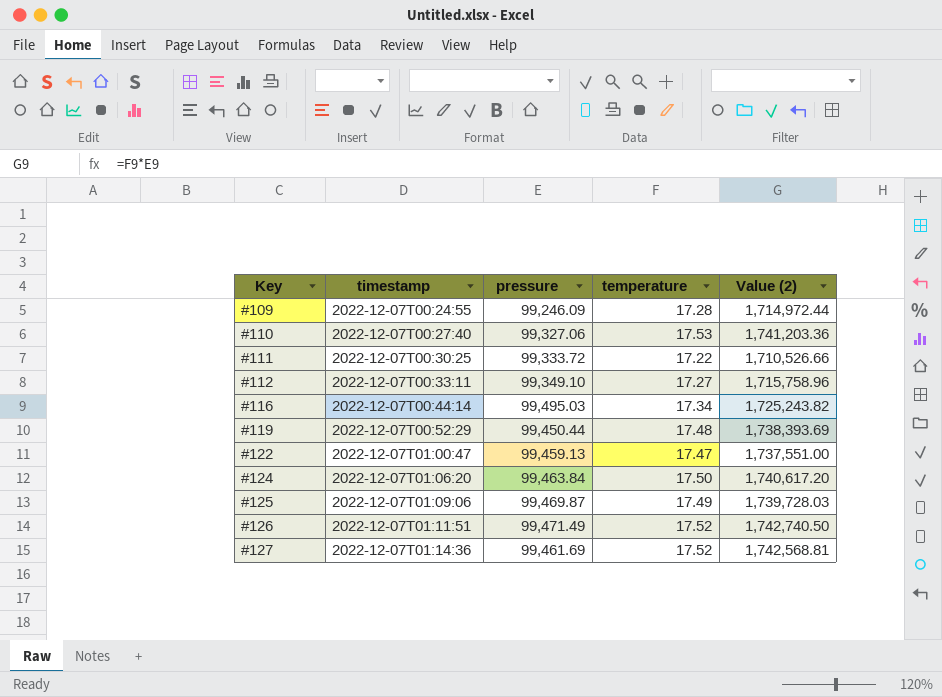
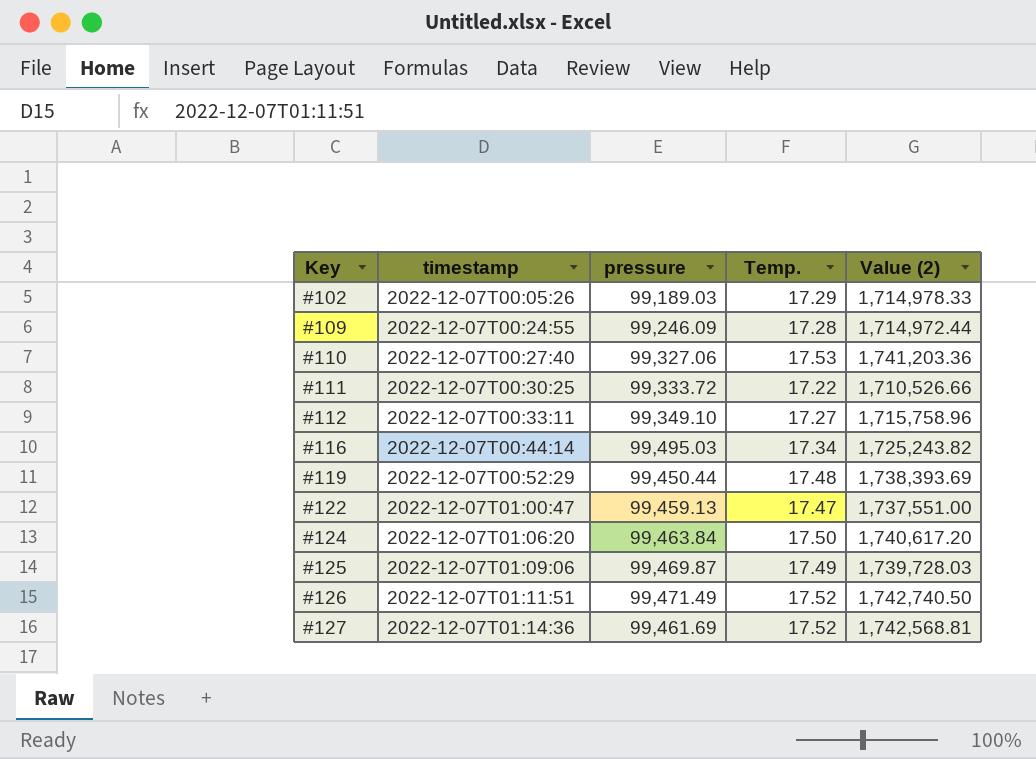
column name: temperature -> Temp.
row #102: none -> 2022-12-07T00:05:26 | 99,189.03 | 17.29 | 1,714,978.33

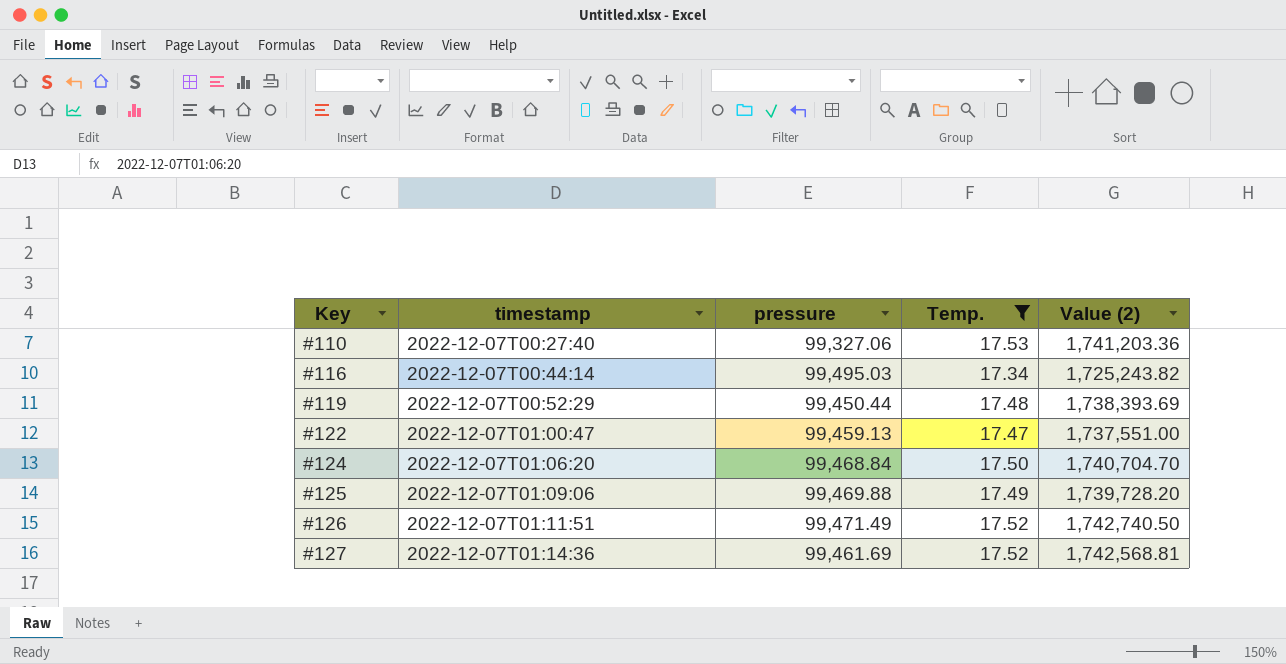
filter: none -> Temp. >= 17.34
#124 | pressure: 99,463.84 -> 99,468.84
#124 | Value (2): 1,740,617.20 -> 1,740,704.70
#125 | pressure: 99,469.87 -> 99,469.88
#125 | Value (2): 1,739,728.03 -> 1,739,728.20

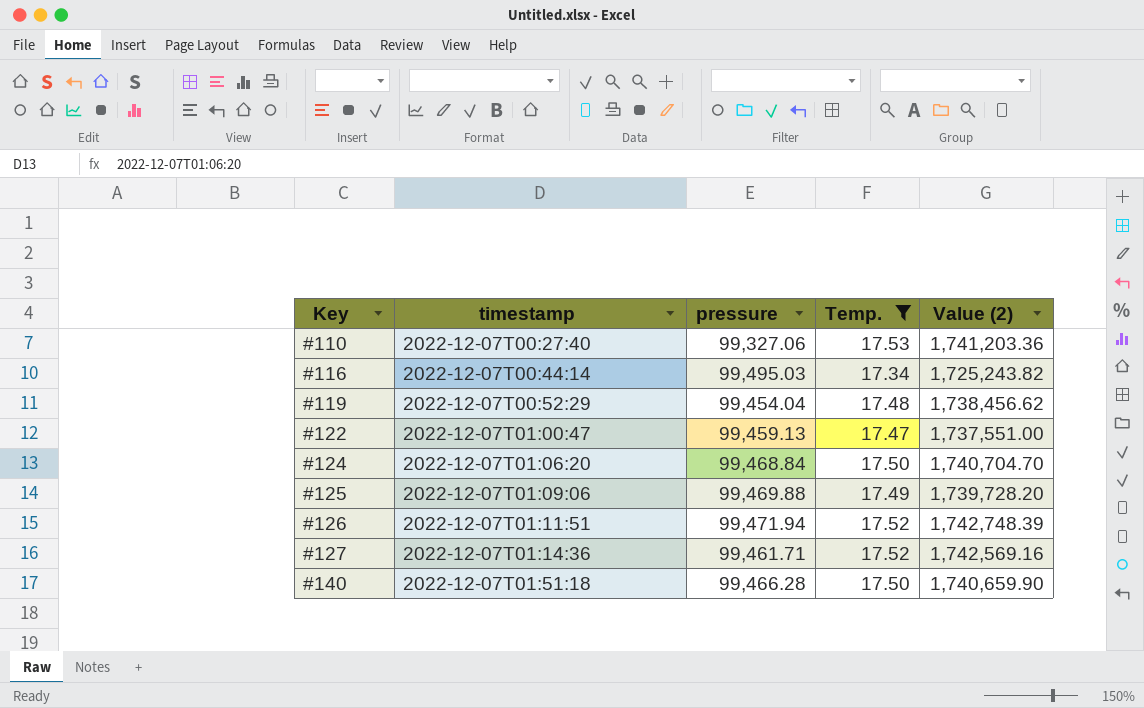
#119 | pressure: 99,450.44 -> 99,454.04
#119 | Value (2): 1,738,393.69 -> 1,738,456.62
#126 | pressure: 99,471.49 -> 99,471.94
#126 | Value (2): 1,742,740.50 -> 1,742,748.39
#127 | pressure: 99,461.69 -> 99,461.71
#127 | Value (2): 1,742,568.81 -> 1,742,569.16
row #140: none -> 2022-12-07T01:51:18 | 99,466.28 | 17.50 | 1,740,659.90

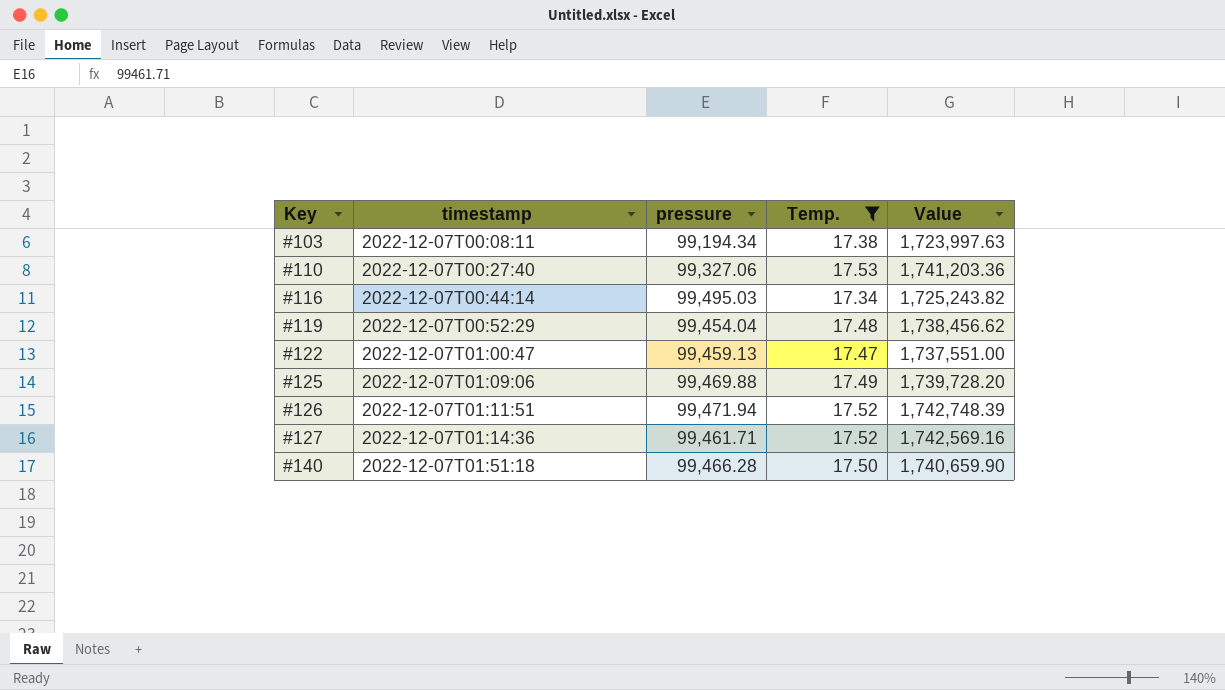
column name: Value (2) -> Value
row #124: 2022-12-07T01:06:20 | 99,468.84 | 17.50 | 1,740,704.70 -> none
row #103: none -> 2022-12-07T00:08:11 | 99,194.34 | 17.38 | 1,723,997.63

